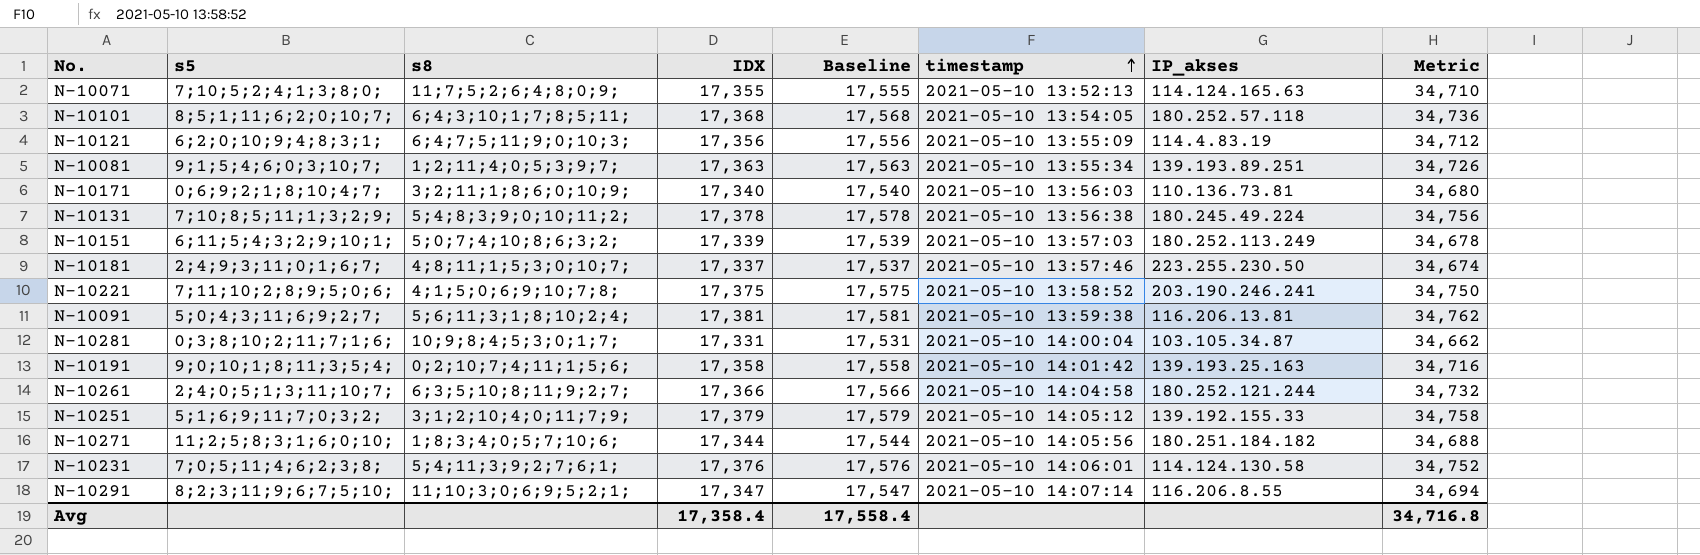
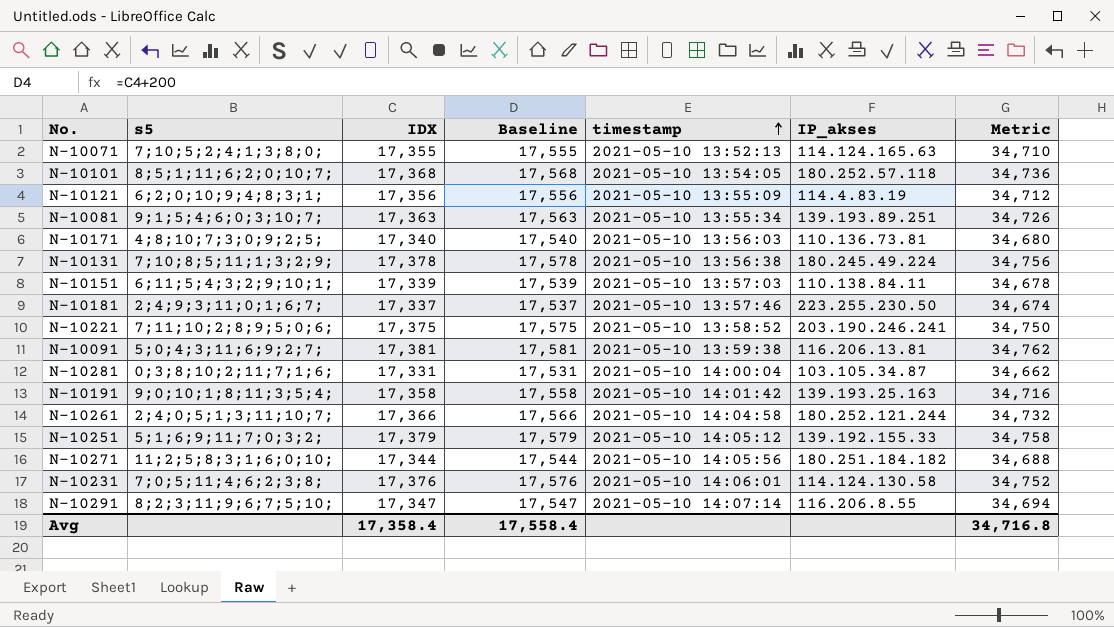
column s8 | position: 3 -> none
N-10171 | s5: 0;6;9;2;1;8;10;4;7; -> 4;8;10;7;3;0;9;2;5;
N-10151 | IP_akses: 180.252.113.249 -> 110.138.84.11

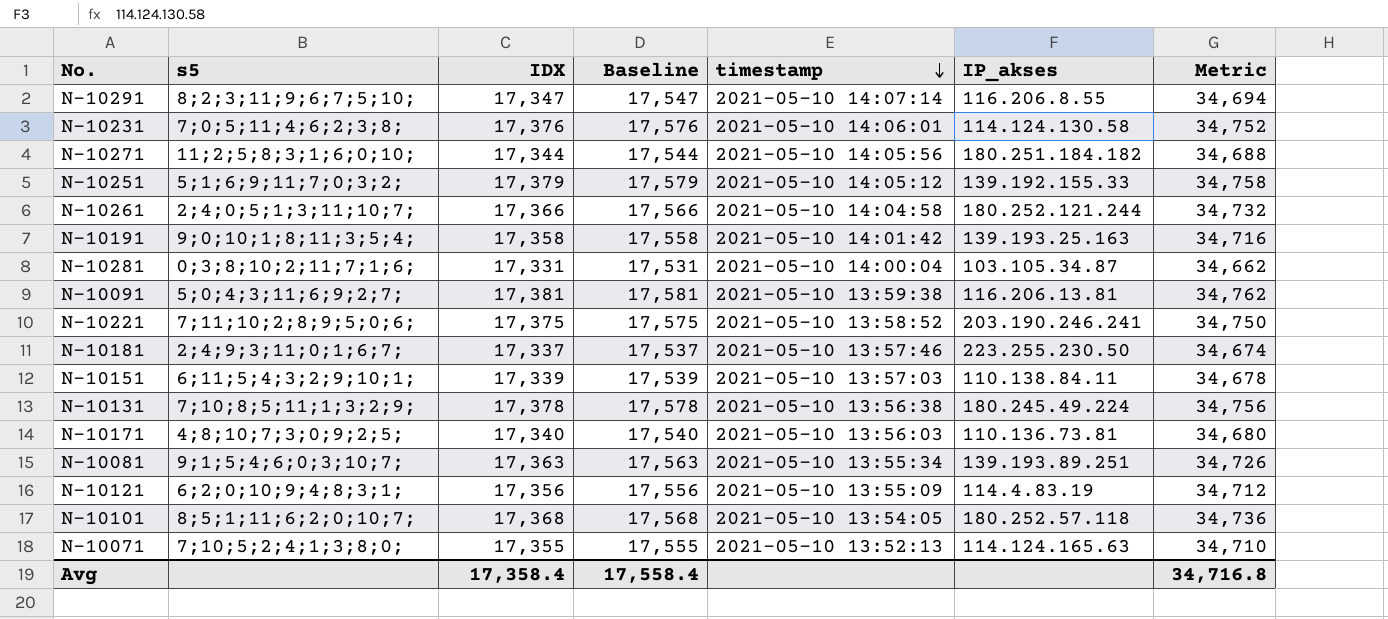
row order: timestamp ascending -> timestamp descending

